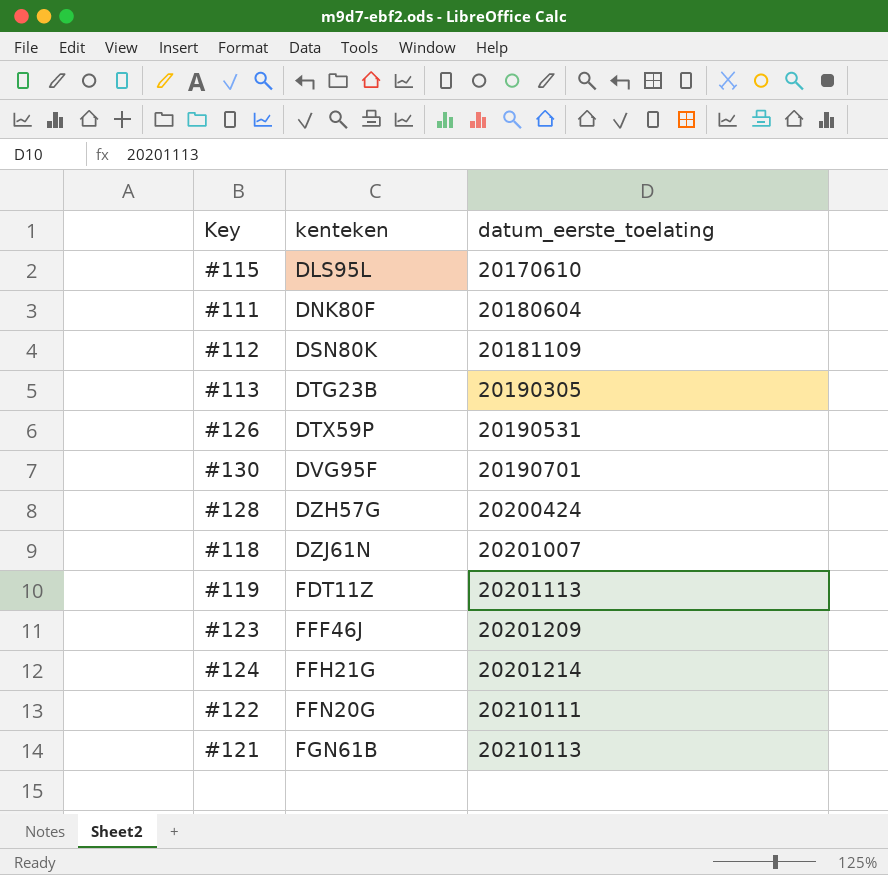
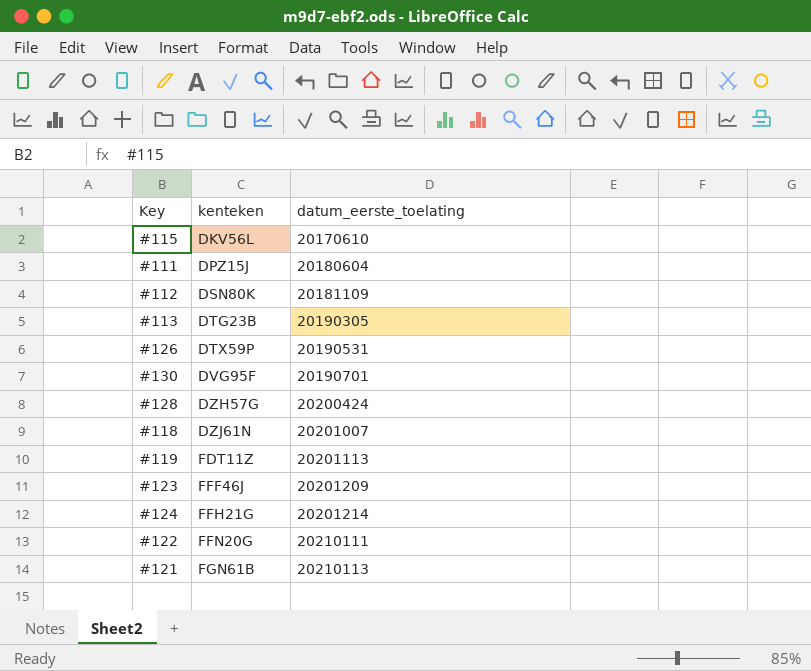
#115 | kenteken: DLS95L -> DKV56L
#111 | kenteken: DNK80F -> DPZ15J

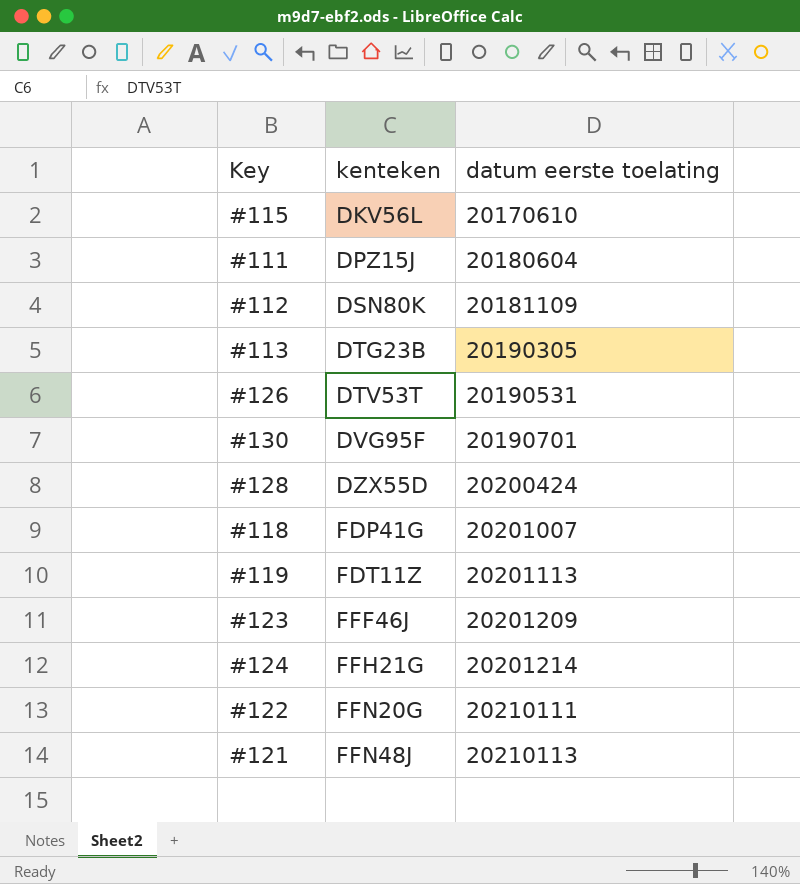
column name: datum_eerste_toelating -> datum eerste toelating
#126 | kenteken: DTX59P -> DTV53T
#128 | kenteken: DZH57G -> DZX55D
#118 | kenteken: DZJ61N -> FDP41G
#121 | kenteken: FGN61B -> FFN48J

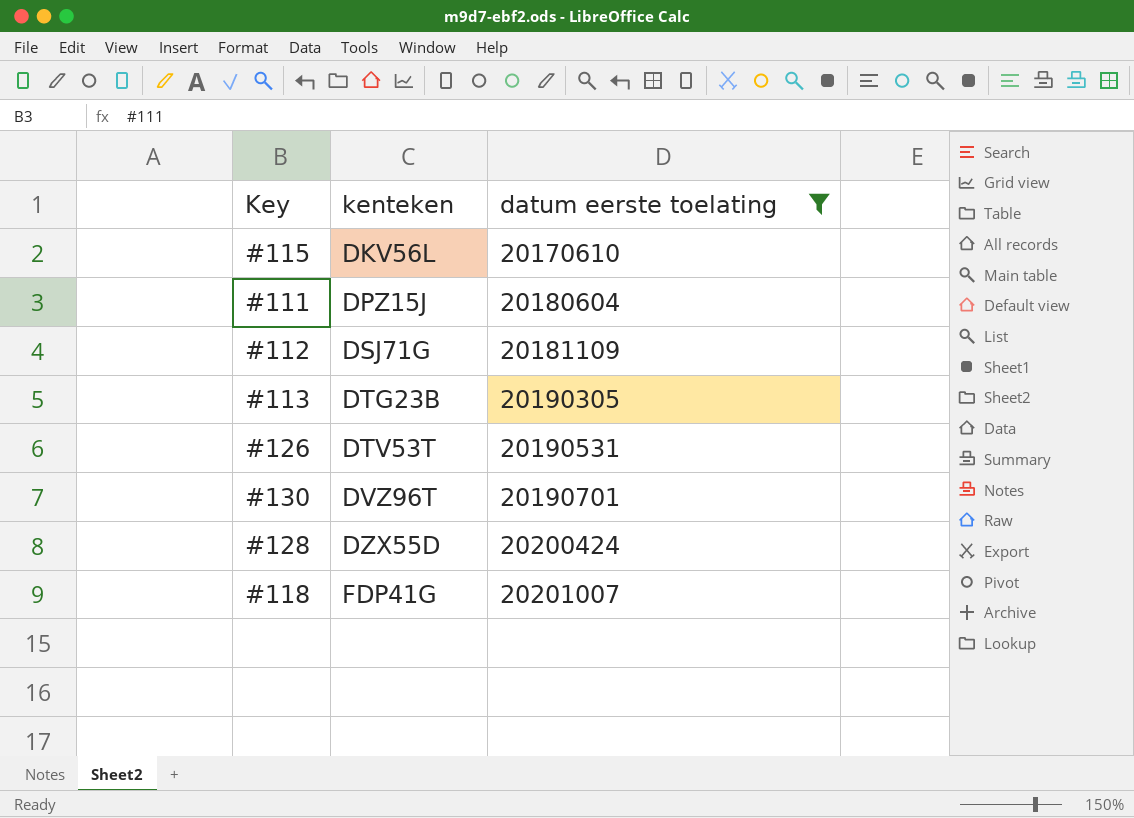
filter: none -> datum eerste toelating <= 20201007
#112 | kenteken: DSN80K -> DSJ71G
#130 | kenteken: DVG95F -> DVZ96T

